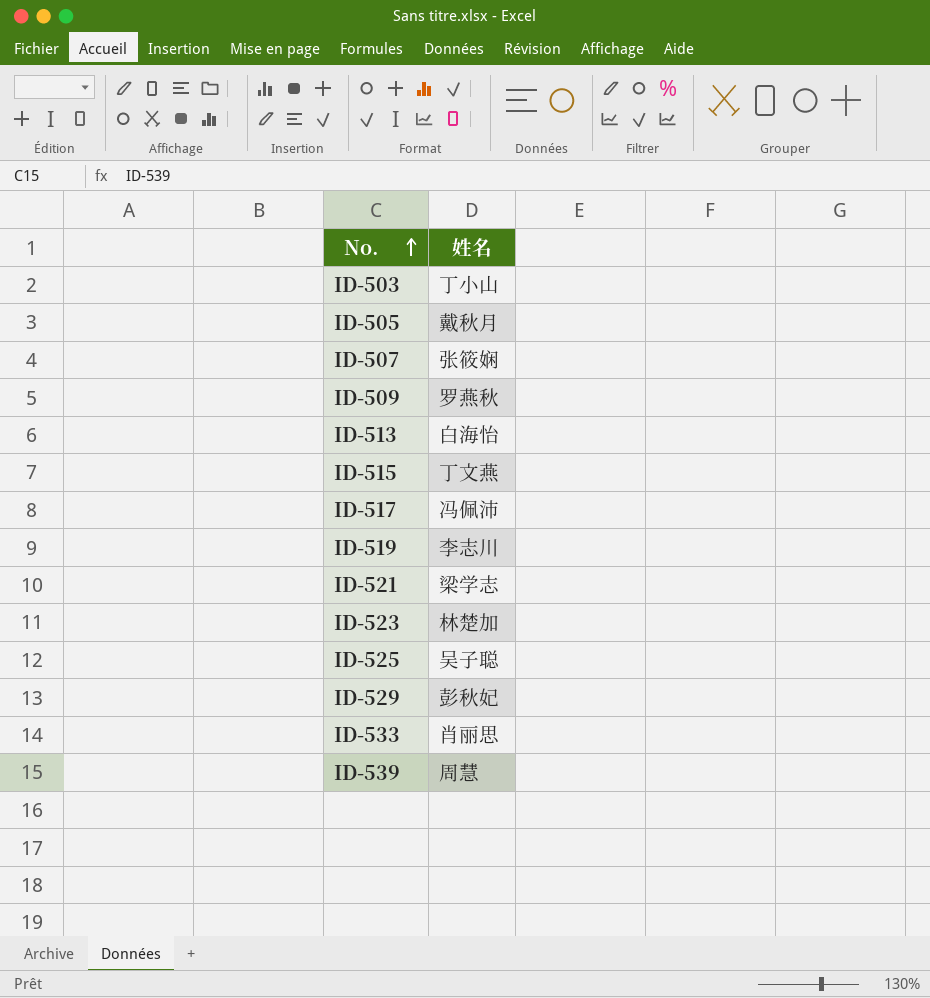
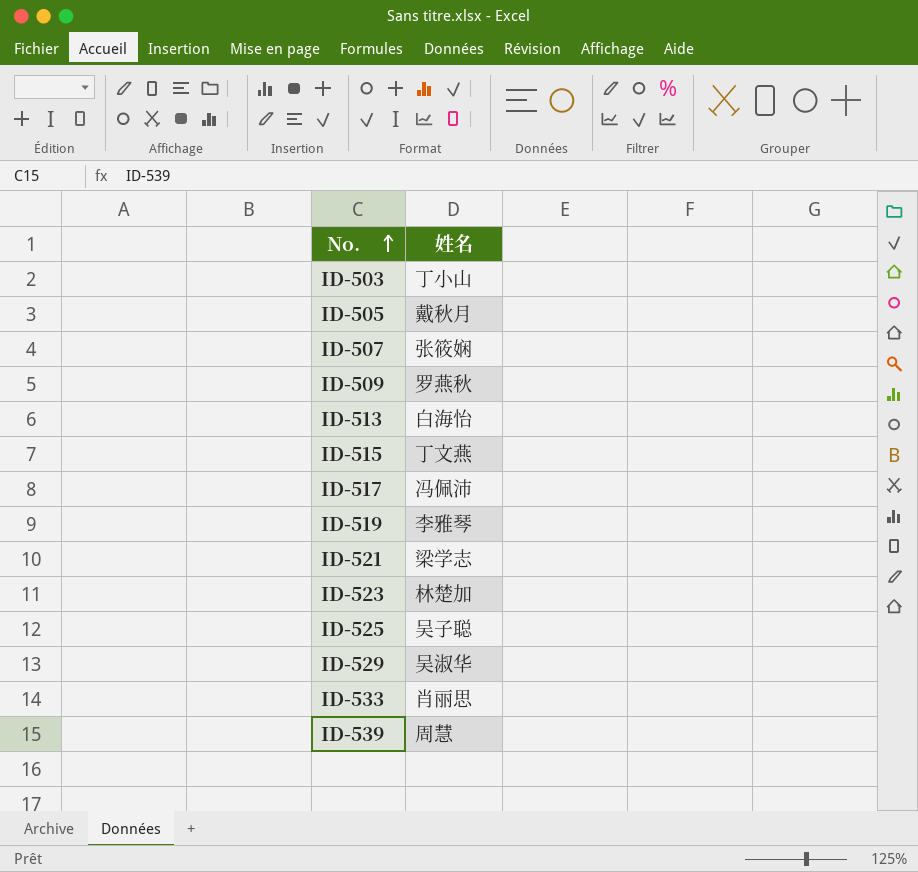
ID-519 | 姓名: 李志川 -> 李雅琴
ID-529 | 姓名: 彭秋妃 -> 吴淑华

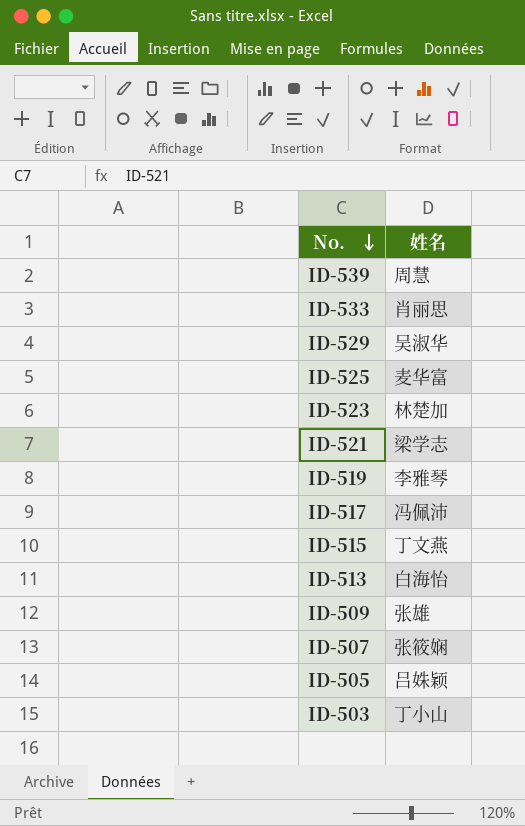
row order: No. ascending -> No. descending
ID-525 | 姓名: 吴子聪 -> 麦华富
ID-509 | 姓名: 罗燕秋 -> 张雄
ID-505 | 姓名: 戴秋月 -> 吕姝颖

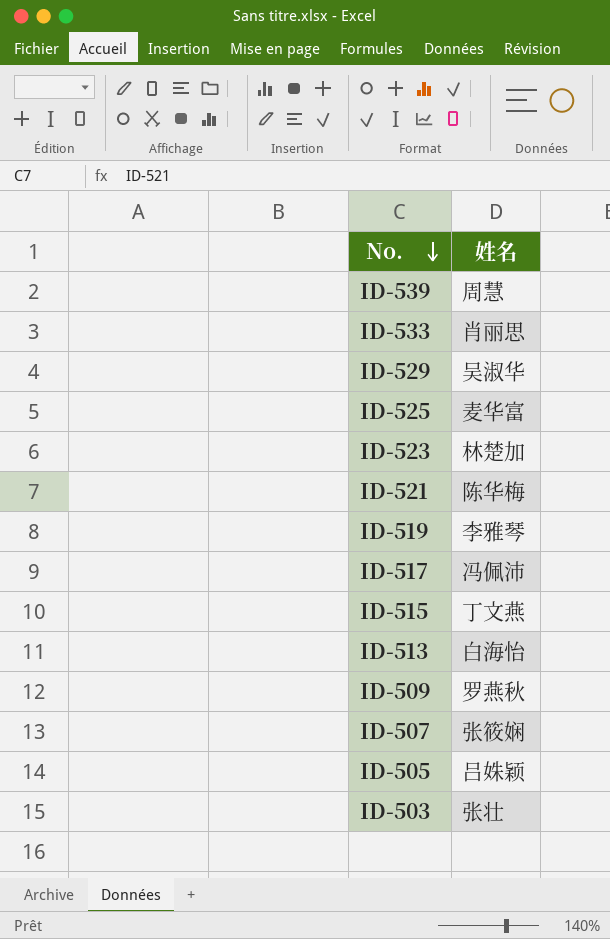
ID-521 | 姓名: 梁学志 -> 陈华梅
ID-509 | 姓名: 张雄 -> 罗燕秋
ID-503 | 姓名: 丁小山 -> 张壮

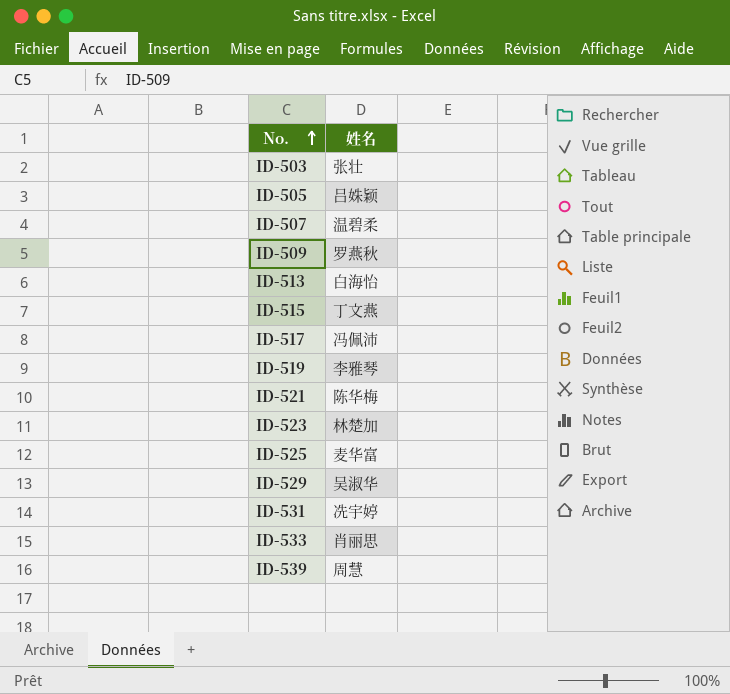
row order: No. descending -> No. ascending
ID-507 | 姓名: 张筱娴 -> 温碧柔
row ID-531: none -> 冼宇婷

